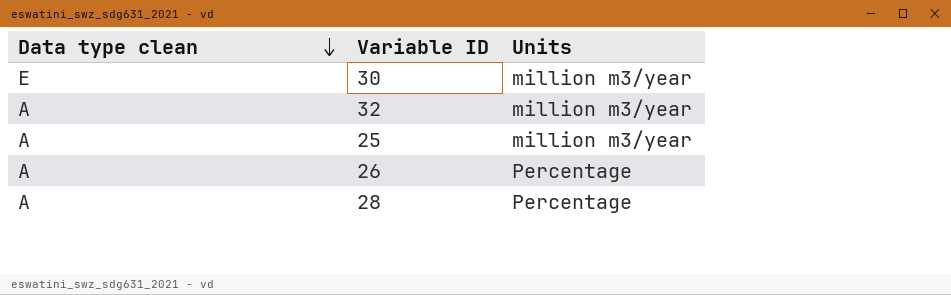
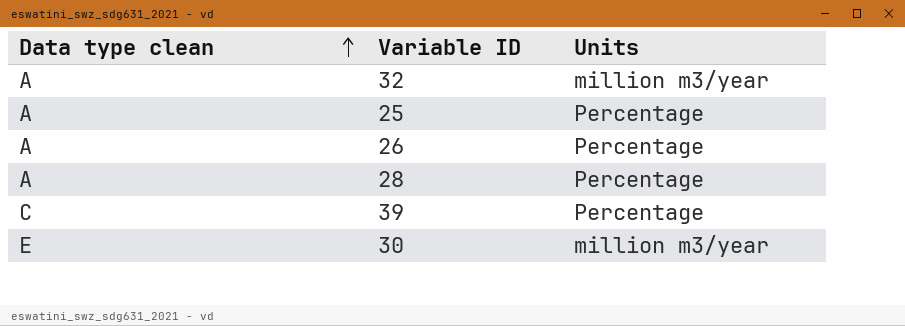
row order: Data type clean descending -> Data type clean ascending
25 | Units: million m3/year -> Percentage
row 39: none -> C | Percentage

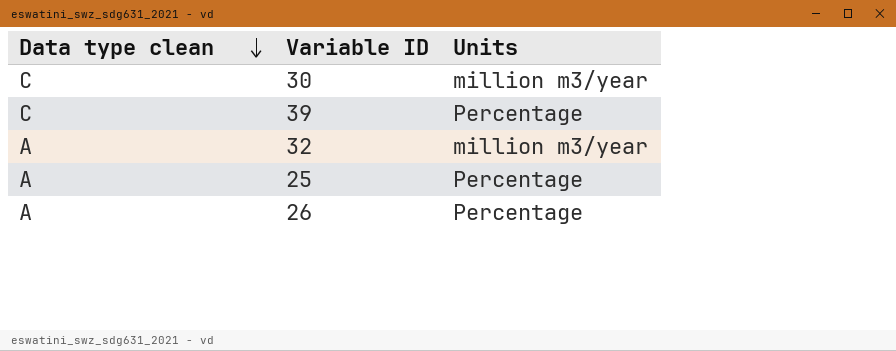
row order: Data type clean ascending -> Data type clean descending
row 28: A | Percentage -> none
30 | Data type clean: E -> C

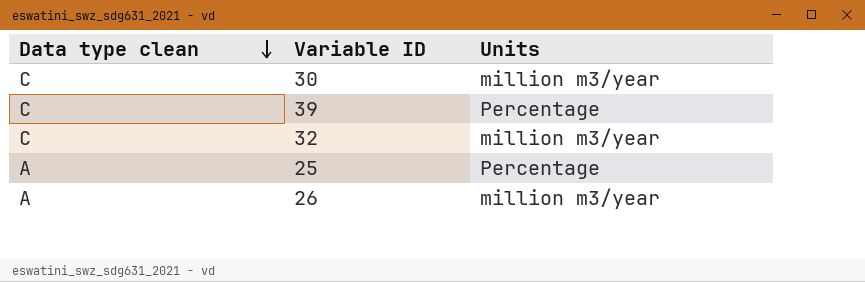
32 | Data type clean: A -> C
26 | Units: Percentage -> million m3/year

